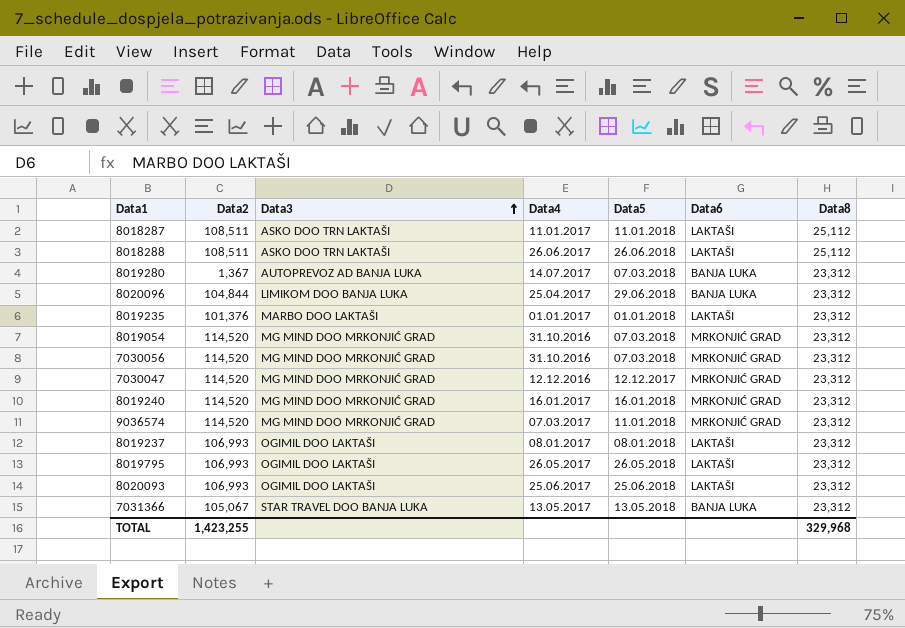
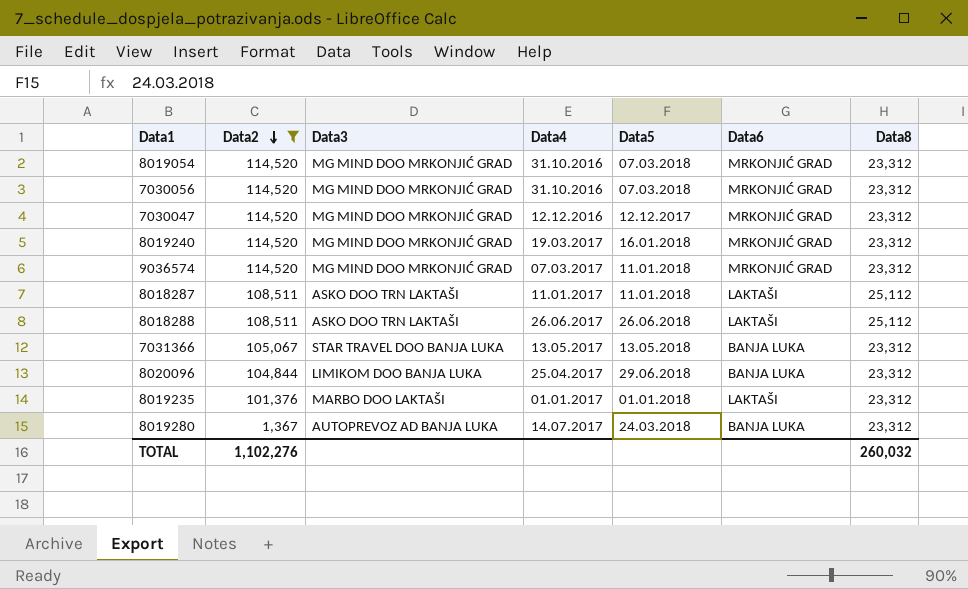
filter: none -> Data2 != 106,993
row order: Data3 ascending -> Data2 descending
8019240 | Data4: 16.01.2017 -> 19.03.2017
8019280 | Data5: 07.03.2018 -> 24.03.2018
TOTAL | Data2: 1,423,255 -> 1,102,276
TOTAL | Data8: 329,968 -> 260,032

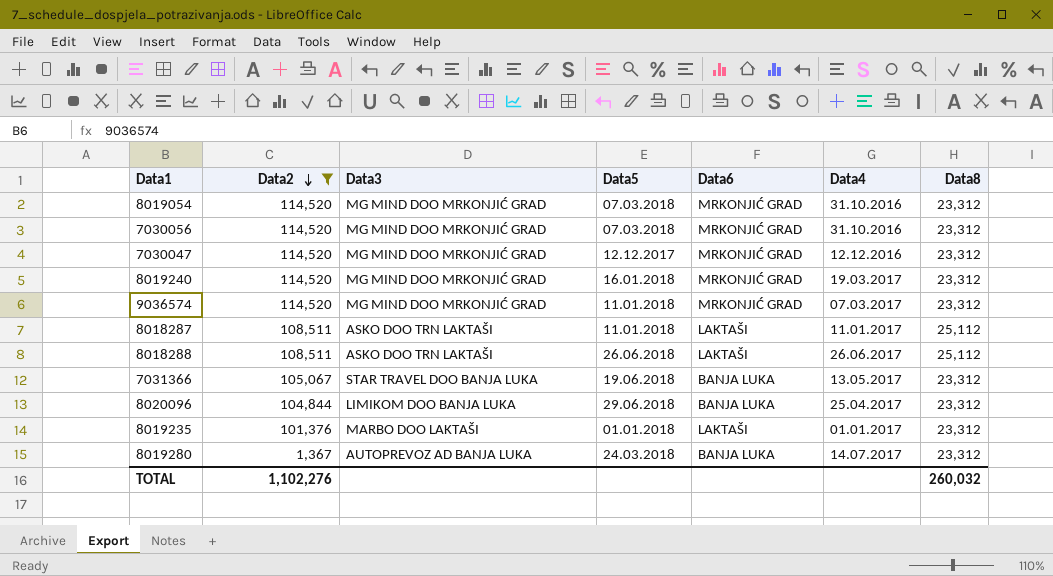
column Data4 | position: 4 -> 6
7031366 | Data5: 13.05.2018 -> 19.06.2018

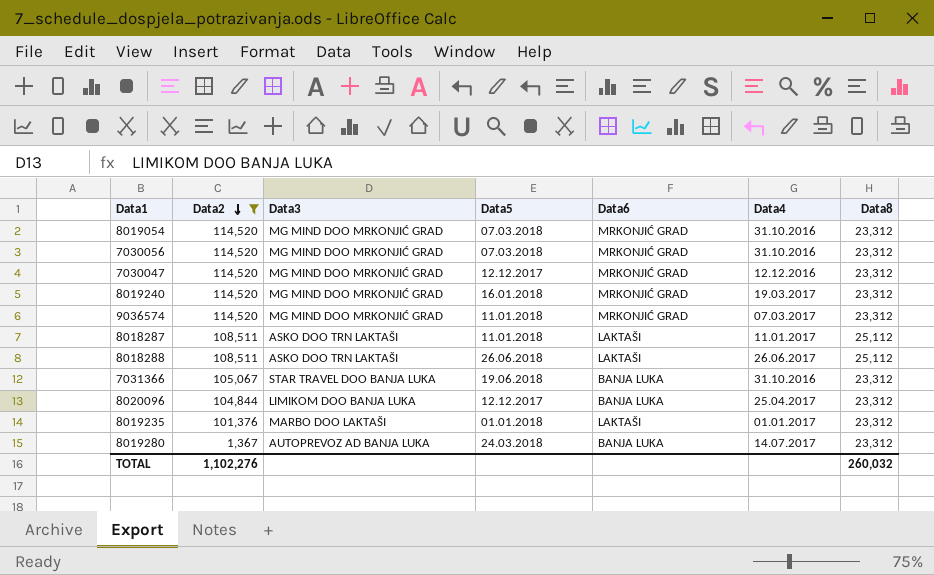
7031366 | Data4: 13.05.2017 -> 31.10.2016
8020096 | Data5: 29.06.2018 -> 12.12.2017

